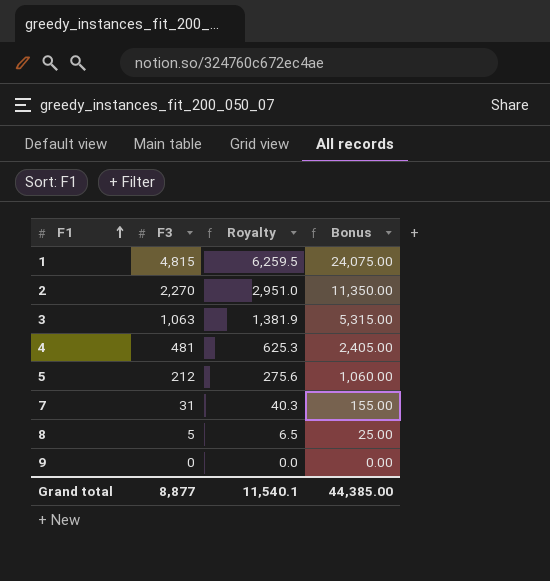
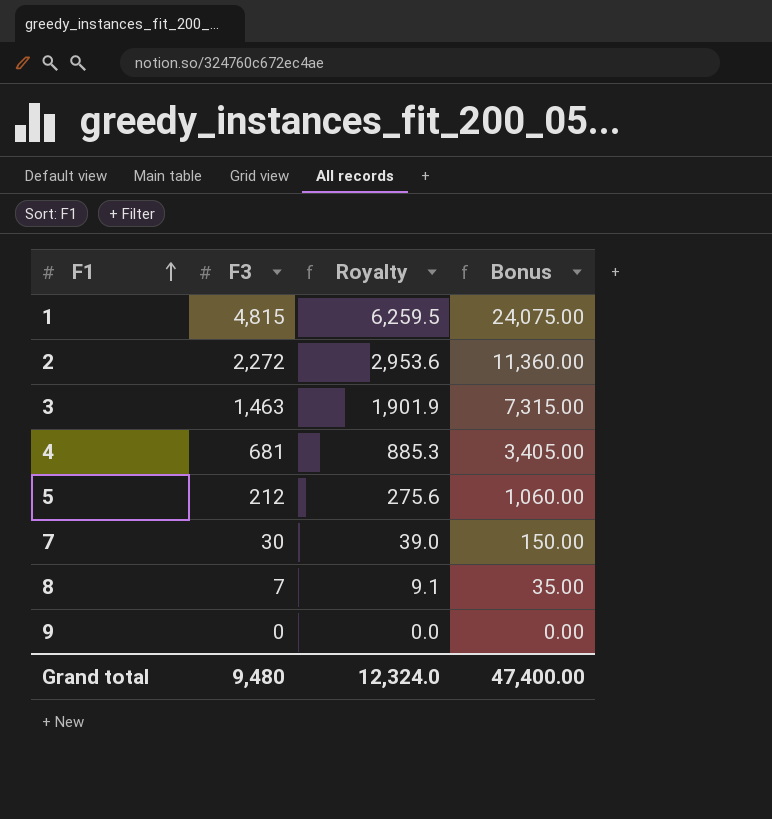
2 | F3: 2,270 -> 2,272
2 | Royalty: 2,951.0 -> 2,953.6
2 | Bonus: 11,350.00 -> 11,360.00
3 | F3: 1,063 -> 1,463
3 | Royalty: 1,381.9 -> 1,901.9
3 | Bonus: 5,315.00 -> 7,315.00
4 | F3: 481 -> 681
4 | Royalty: 625.3 -> 885.3
4 | Bonus: 2,405.00 -> 3,405.00
7 | F3: 31 -> 30
7 | Royalty: 40.3 -> 39.0
7 | Bonus: 155.00 -> 150.00
8 | F3: 5 -> 7
8 | Royalty: 6.5 -> 9.1
8 | Bonus: 25.00 -> 35.00
Grand total | F3: 8,877 -> 9,480
Grand total | Royalty: 11,540.1 -> 12,324.0
Grand total | Bonus: 44,385.00 -> 47,400.00

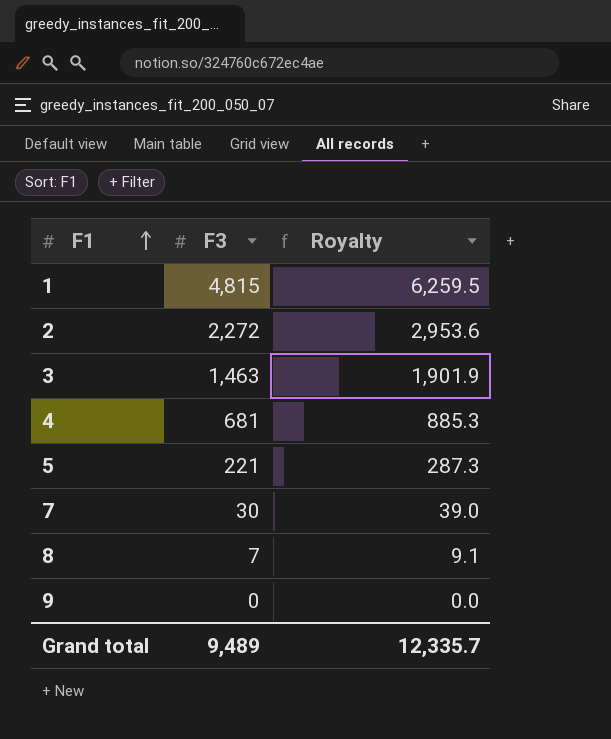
column Bonus | formula: [F3] * 5 -> none
5 | F3: 212 -> 221
5 | Royalty: 275.6 -> 287.3
Grand total | F3: 9,480 -> 9,489
Grand total | Royalty: 12,324.0 -> 12,335.7

